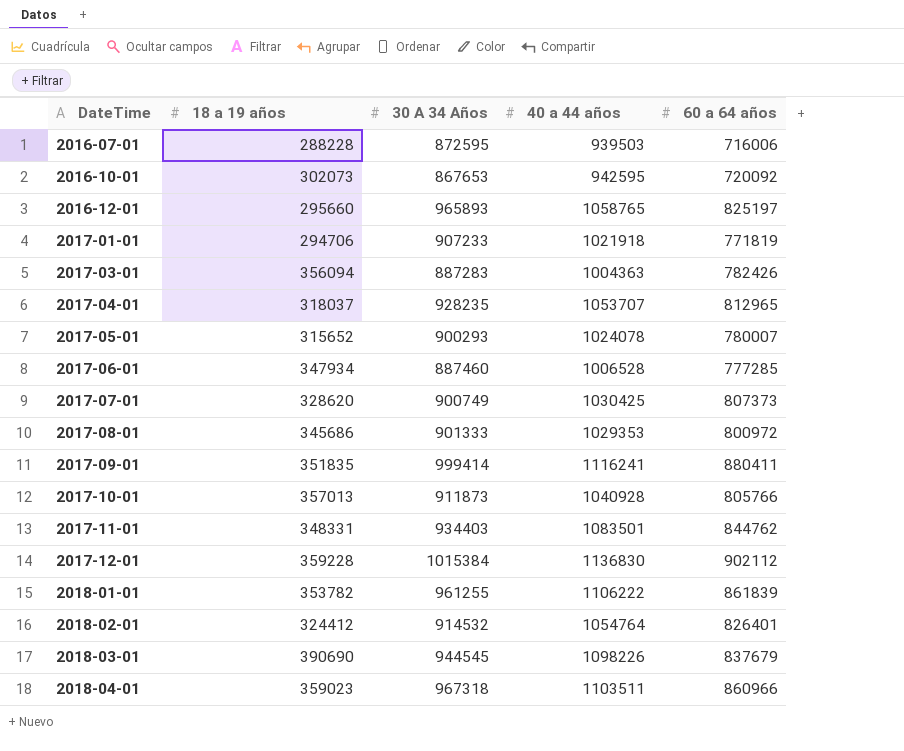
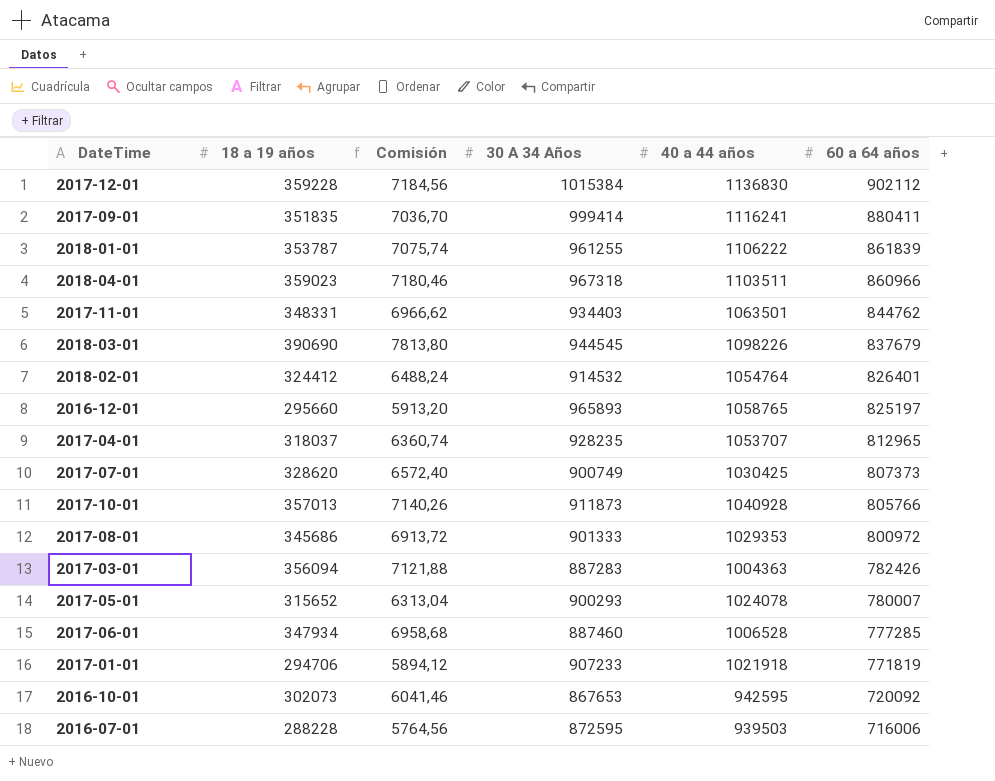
row order: DateTime ascending -> 60 a 64 años descending
column Comisión | formula: none -> [18 a 19 años] * 0,02
2018-01-01 | 18 a 19 años: 353782 -> 353787
2017-11-01 | 40 a 44 años: 1083501 -> 1063501

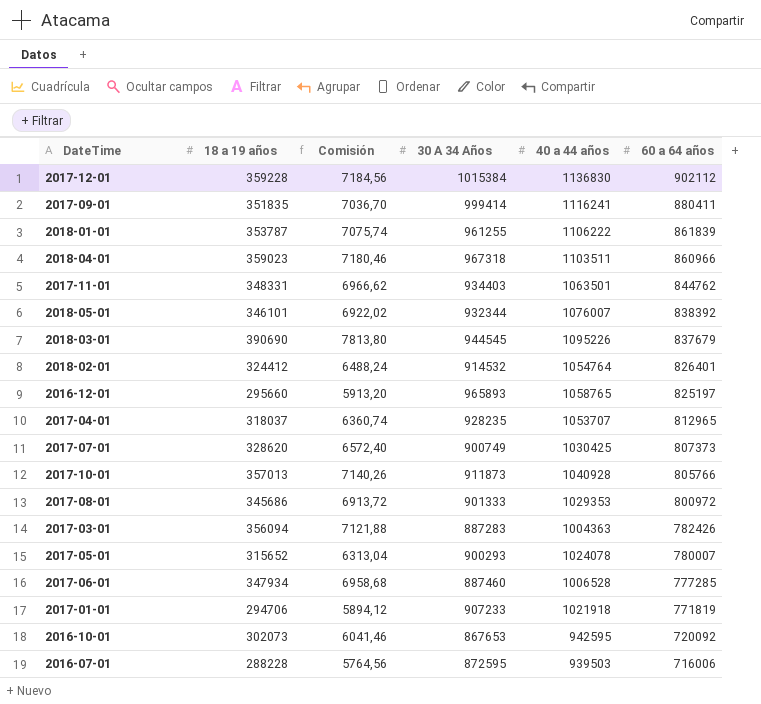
row 2018-05-01: none -> 346101 | 6922,02 | 932344 | 1076007 | 838392
2018-03-01 | 40 a 44 años: 1098226 -> 1095226

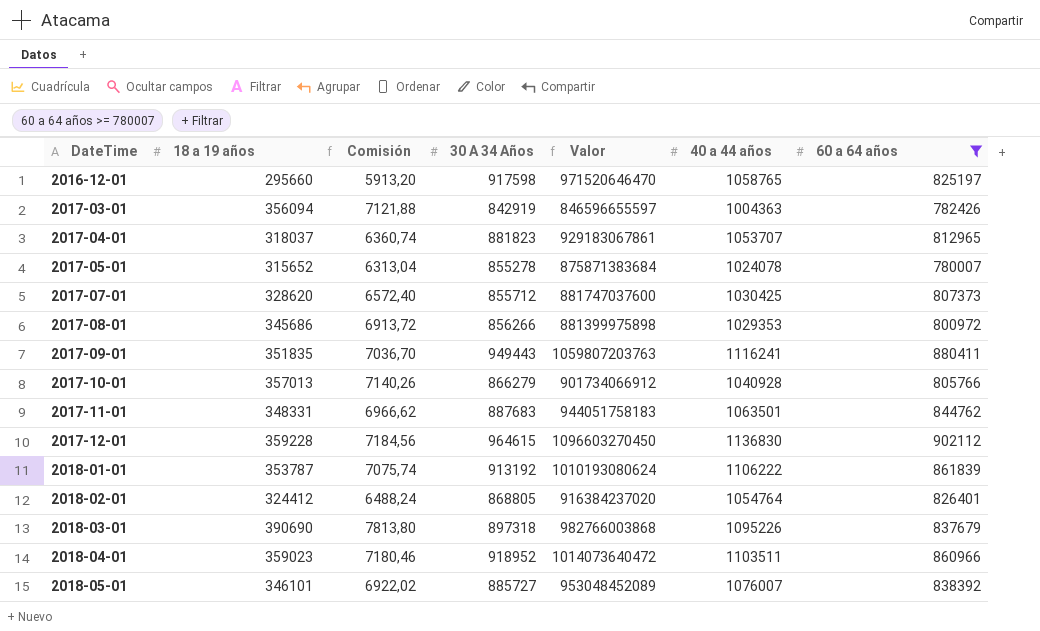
filter: none -> 60 a 64 años >= 780007
row order: 60 a 64 años descending -> DateTime ascending
column Valor | formula: none -> [30 A 34 Años] * [40 a 44 años]
2016-12-01 | 30 A 34 Años: 965893 -> 917598
2017-03-01 | 30 A 34 Años: 887283 -> 842919
2017-04-01 | 30 A 34 Años: 928235 -> 881823
2017-05-01 | 30 A 34 Años: 900293 -> 855278
2017-07-01 | 30 A 34 Años: 900749 -> 855712
2017-08-01 | 30 A 34 Años: 901333 -> 856266
2017-09-01 | 30 A 34 Años: 999414 -> 949443
2017-10-01 | 30 A 34 Años: 911873 -> 866279
2017-11-01 | 30 A 34 Años: 934403 -> 887683
2017-12-01 | 30 A 34 Años: 1015384 -> 964615
2018-01-01 | 30 A 34 Años: 961255 -> 913192
2018-02-01 | 30 A 34 Años: 914532 -> 868805
2018-03-01 | 30 A 34 Años: 944545 -> 897318
2018-04-01 | 30 A 34 Años: 967318 -> 918952
2018-05-01 | 30 A 34 Años: 932344 -> 885727

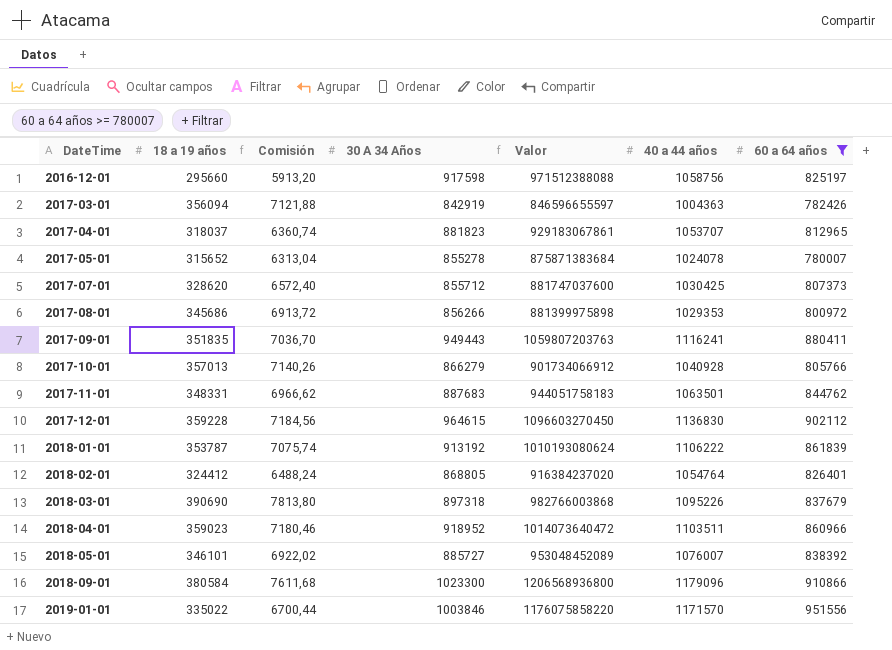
2016-12-01 | Valor: 971520646470 -> 971512388088
2016-12-01 | 40 a 44 años: 1058765 -> 1058756
row 2018-09-01: none -> 380584 | 7611,68 | 1023300 | 1206568936800 | 1179096 | 910866
row 2019-01-01: none -> 335022 | 6700,44 | 1003846 | 1176075858220 | 1171570 | 951556

